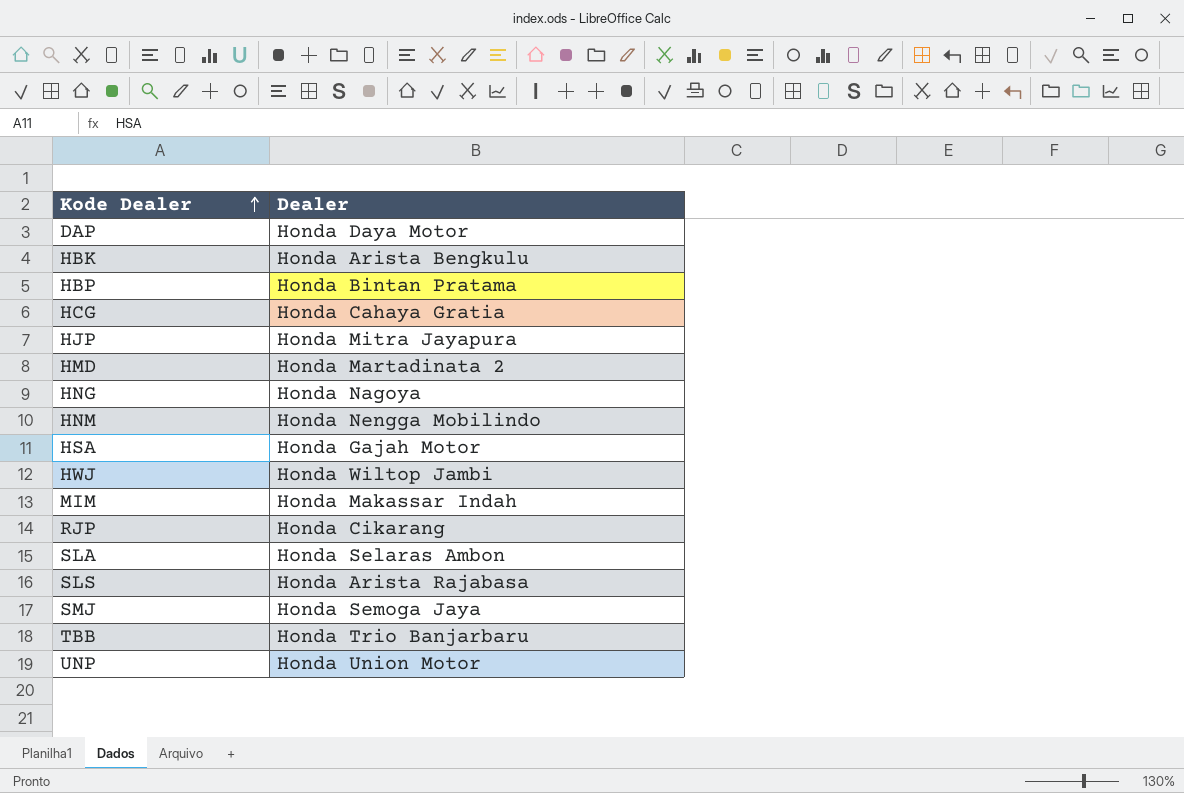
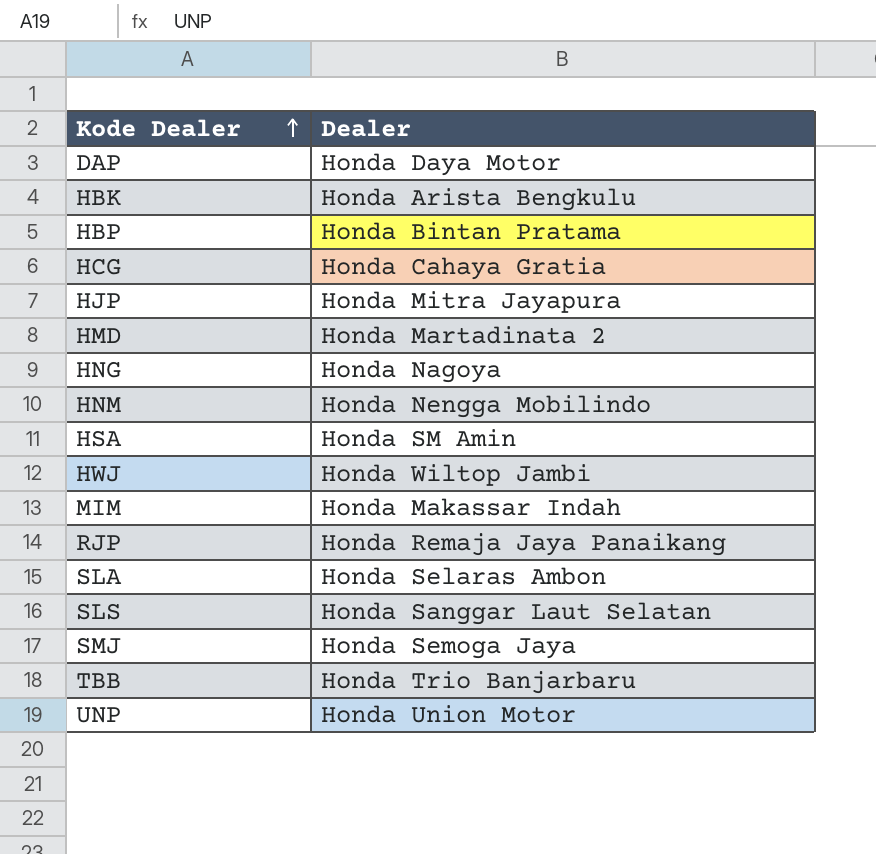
HSA | Dealer: Honda Gajah Motor -> Honda SM Amin
RJP | Dealer: Honda Cikarang -> Honda Remaja Jaya Panaikang
SLS | Dealer: Honda Arista Rajabasa -> Honda Sanggar Laut Selatan

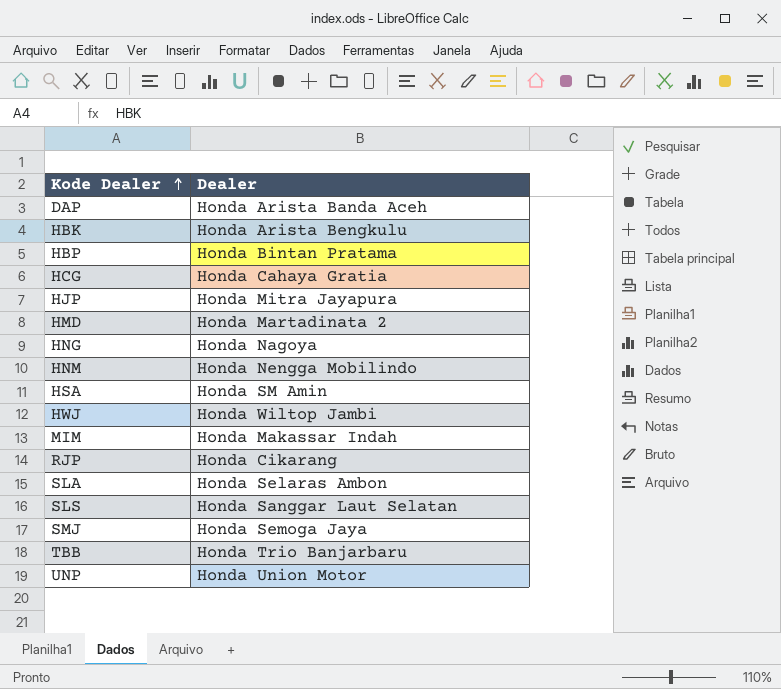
DAP | Dealer: Honda Daya Motor -> Honda Arista Banda Aceh
RJP | Dealer: Honda Remaja Jaya Panaikang -> Honda Cikarang

